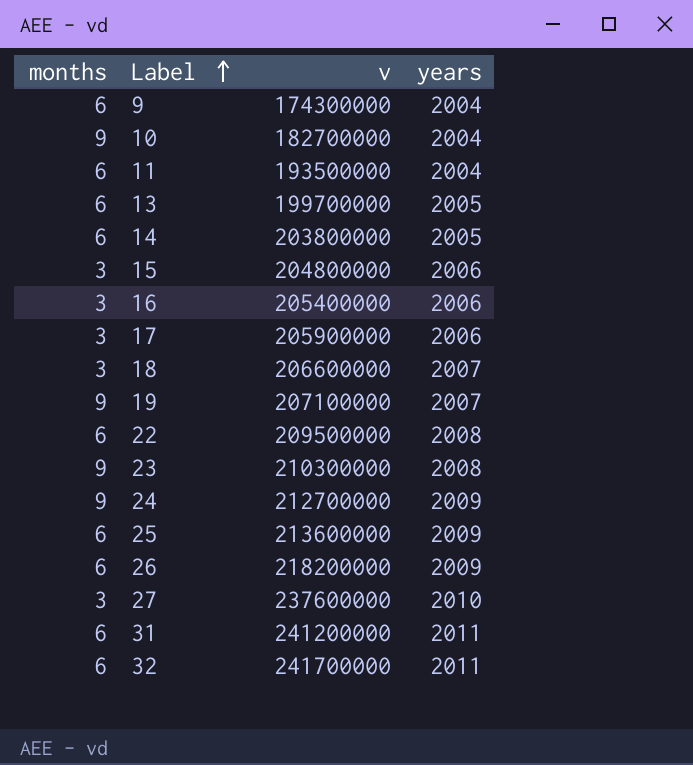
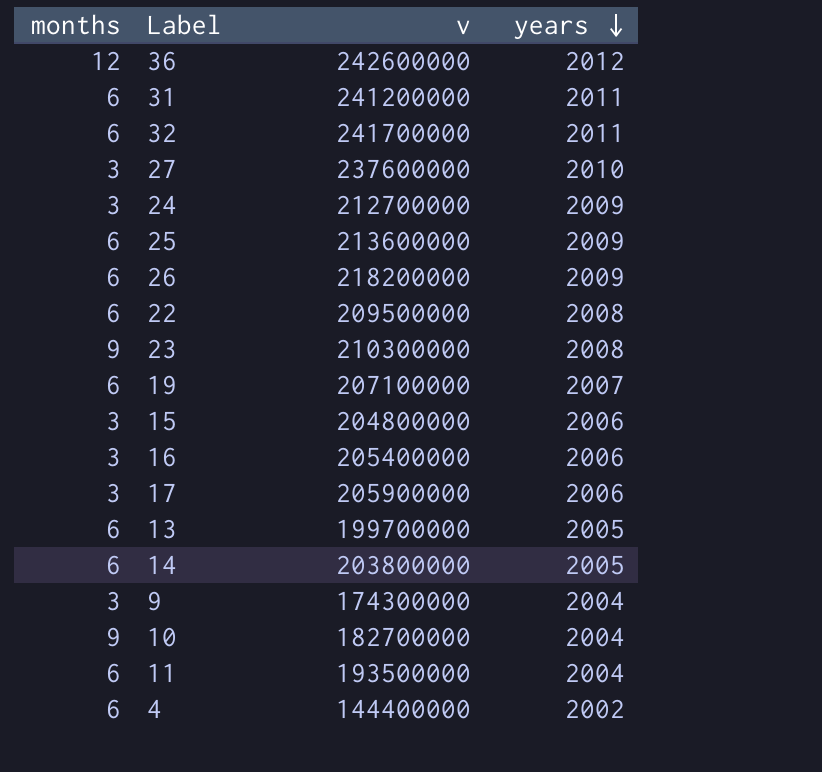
row order: Label ascending -> years descending
row 18: 3 | 206600000 | 2007 -> none
row 36: none -> 12 | 242600000 | 2012
24 | months: 9 -> 3
19 | months: 9 -> 6
9 | months: 6 -> 3
row 4: none -> 6 | 144400000 | 2002

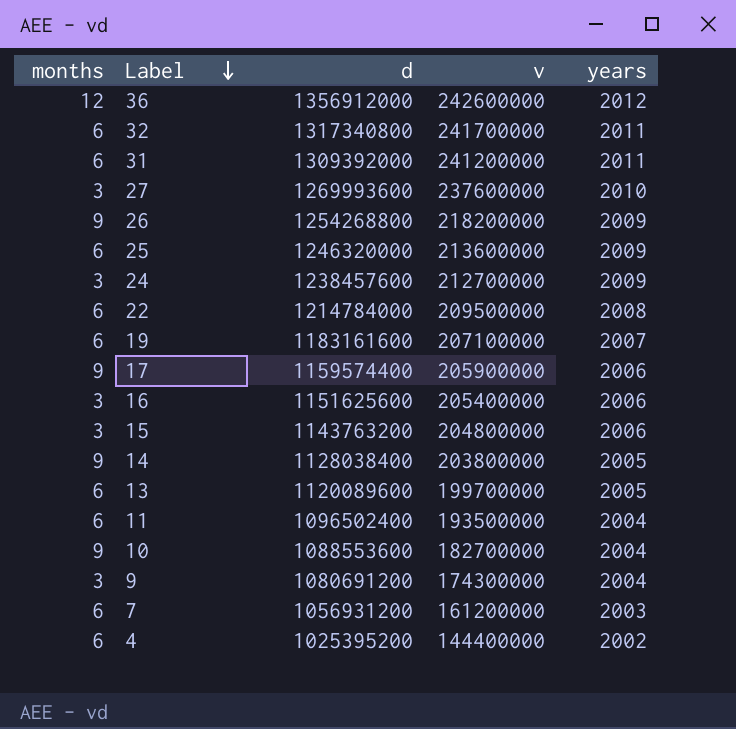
row order: years descending -> Label descending
column d | position: none -> 3
row 23: 9 | 210300000 | 2008 -> none
26 | months: 6 -> 9
17 | months: 3 -> 9
14 | months: 6 -> 9
row 7: none -> 6 | 1056931200 | 161200000 | 2003

